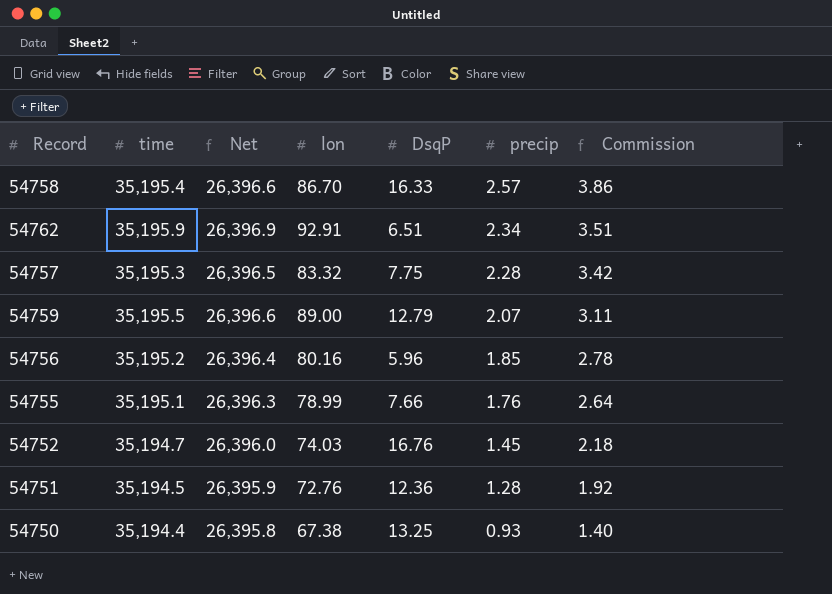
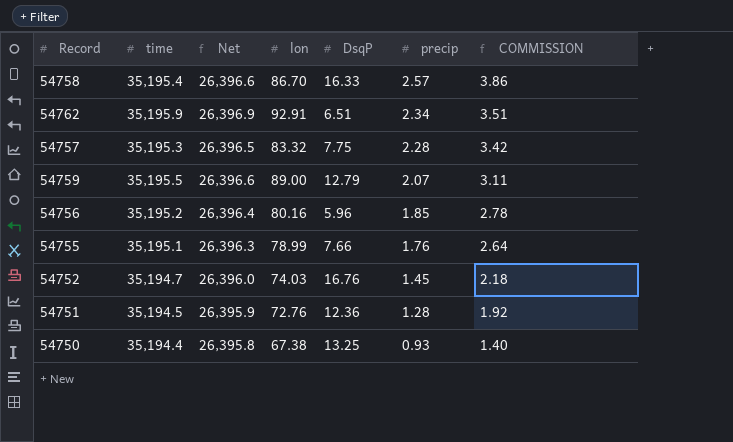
column name: Commission -> COMMISSION

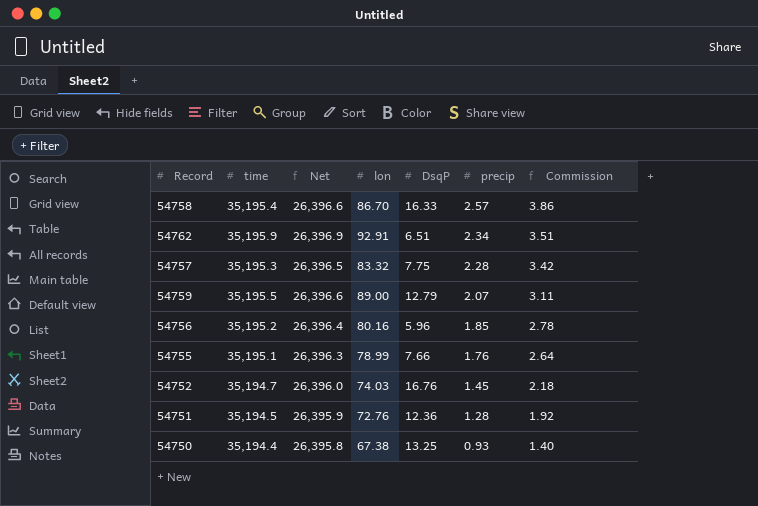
column name: COMMISSION -> Commission

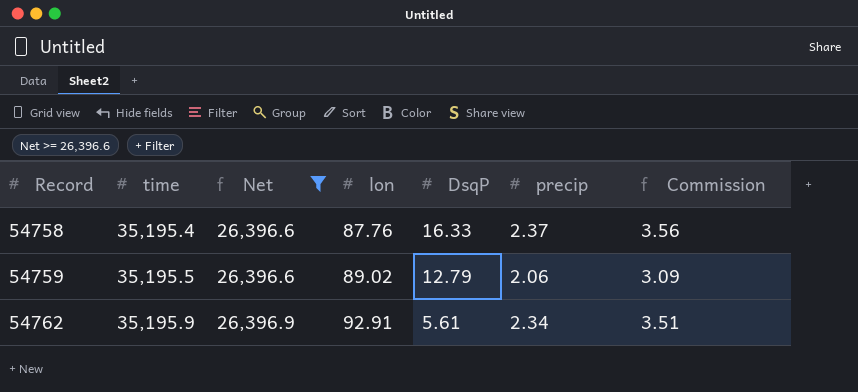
filter: none -> Net >= 26,396.6
row order: precip descending -> Record ascending
54758 | lon: 86.70 -> 87.76
54758 | precip: 2.57 -> 2.37
54758 | Commission: 3.86 -> 3.56
54759 | lon: 89.00 -> 89.02
54759 | precip: 2.07 -> 2.06
54759 | Commission: 3.11 -> 3.09
54762 | DsqP: 6.51 -> 5.61

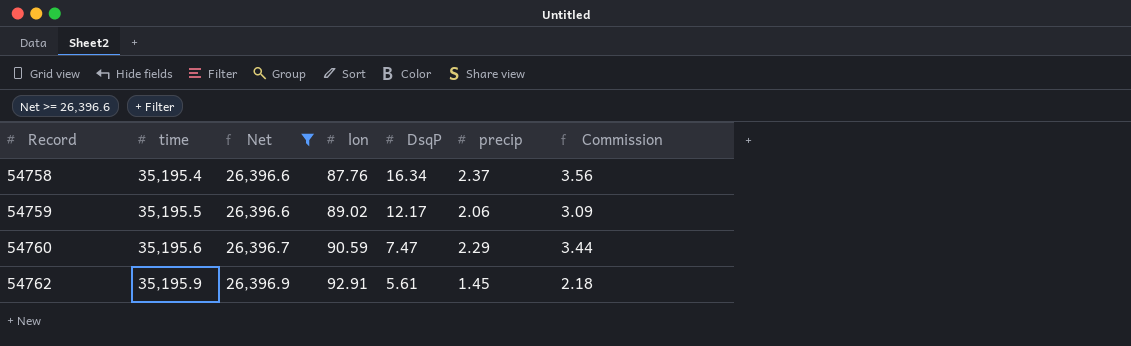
54758 | DsqP: 16.33 -> 16.34
54759 | DsqP: 12.79 -> 12.17
row 54760: none -> 35,195.6 | 26,396.7 | 90.59 | 7.47 | 2.29 | 3.44
54762 | precip: 2.34 -> 1.45
54762 | Commission: 3.51 -> 2.18

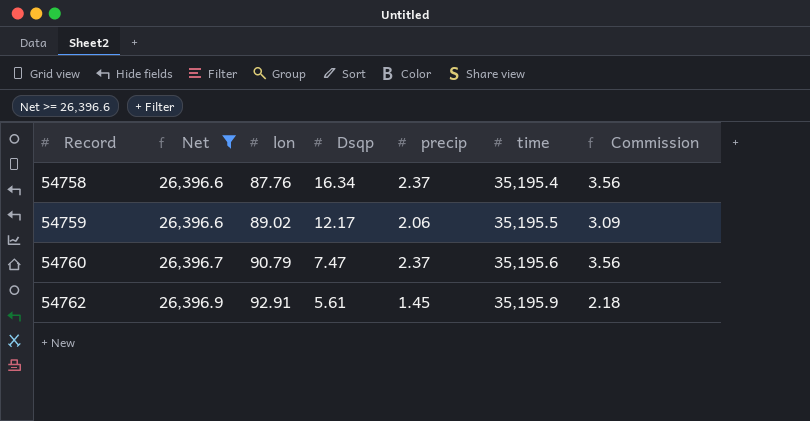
column name: DsqP -> Dsqp
column time | position: 2 -> 6
54760 | lon: 90.59 -> 90.79
54760 | precip: 2.29 -> 2.37
54760 | Commission: 3.44 -> 3.56

